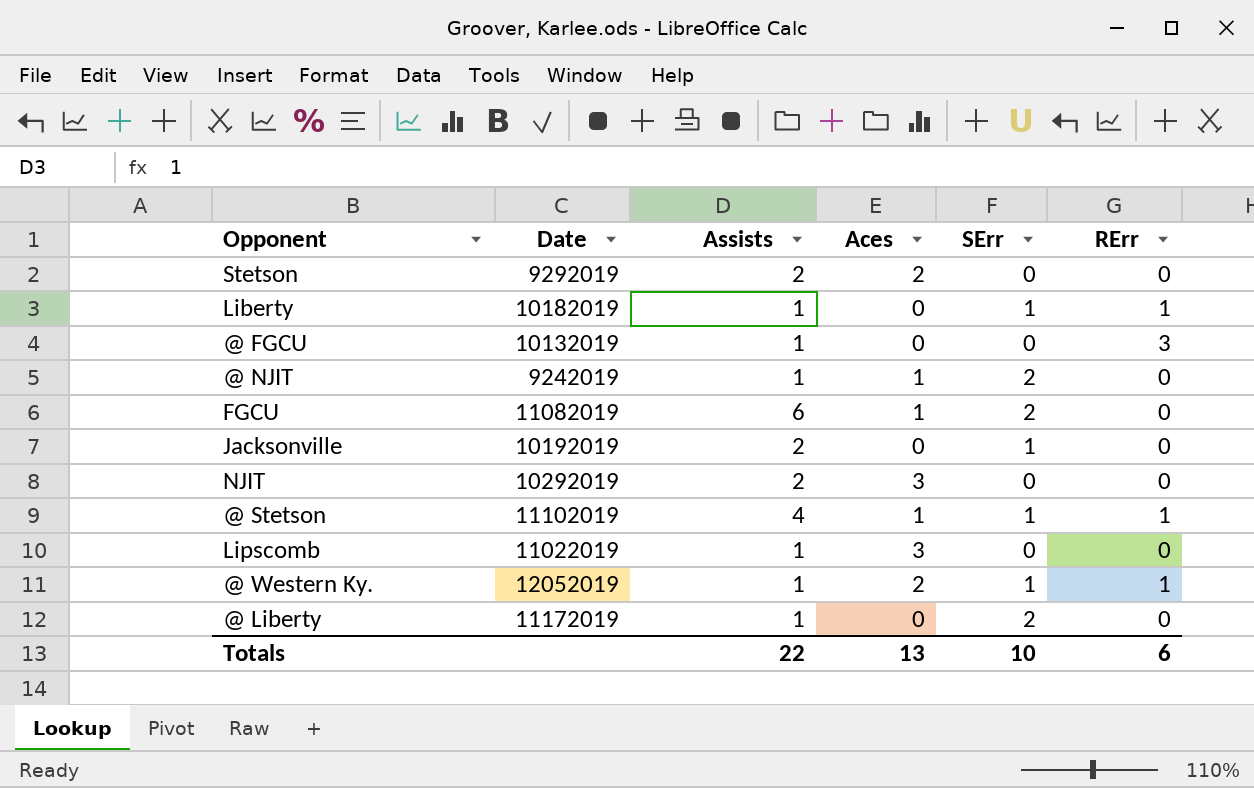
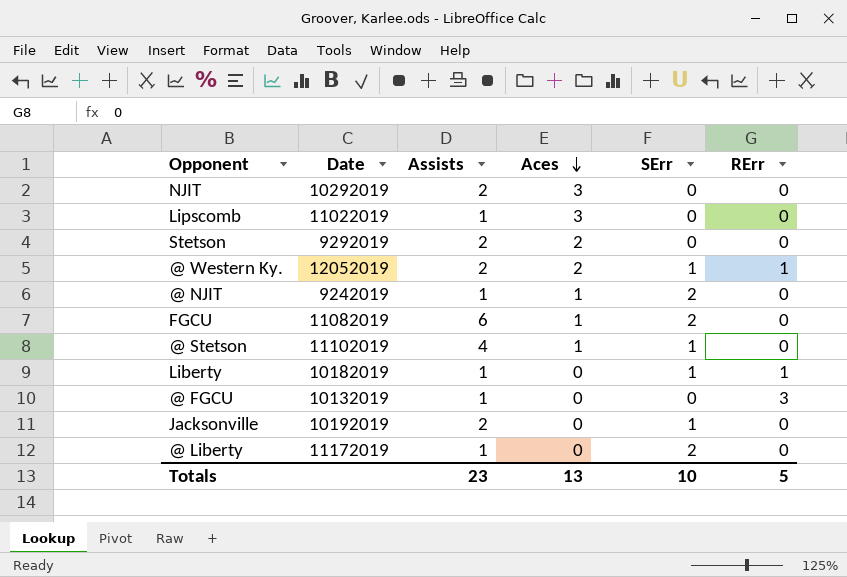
row order: none -> Aces descending
@ Western Ky. | Assists: 1 -> 2
@ Stetson | RErr: 1 -> 0
Totals | Assists: 22 -> 23
Totals | RErr: 6 -> 5

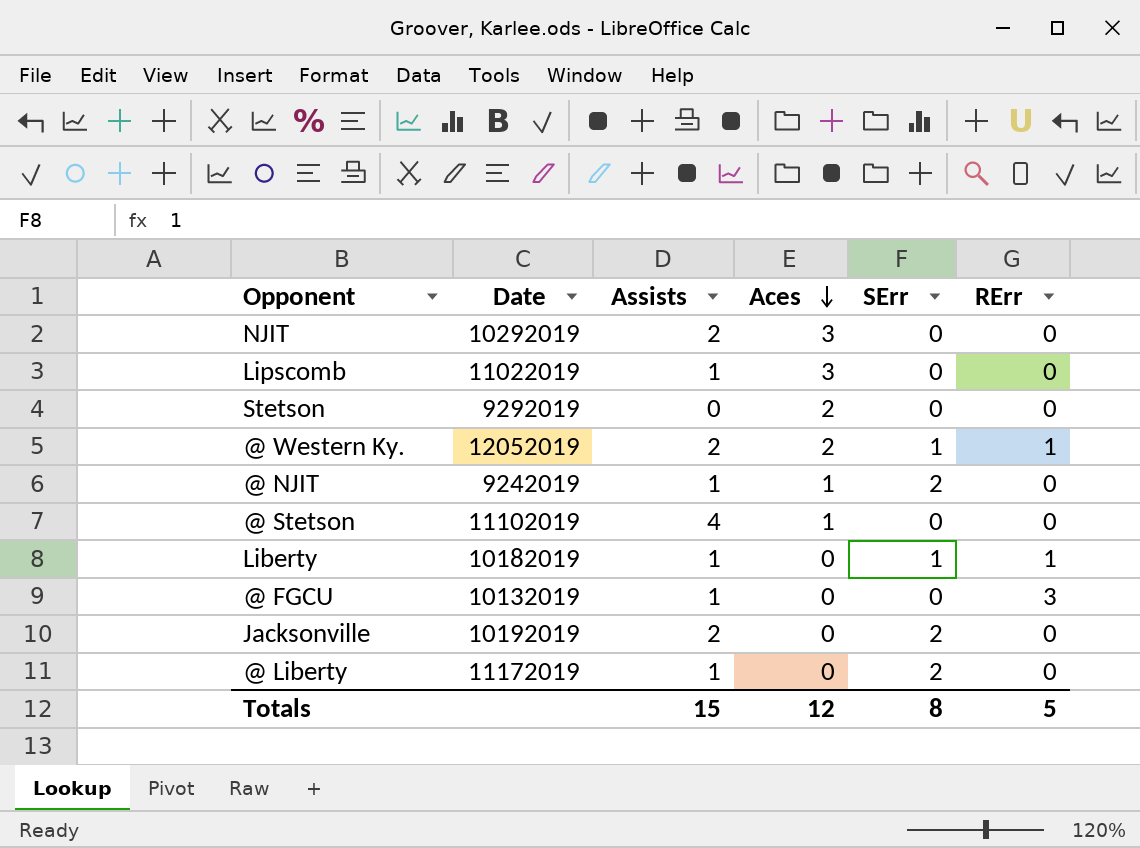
row FGCU: 11082019 | 6 | 1 | 2 | 0 -> none
Stetson | Assists: 2 -> 0
@ Stetson | SErr: 1 -> 0
Jacksonville | SErr: 1 -> 2
Totals | Assists: 23 -> 15
Totals | Aces: 13 -> 12
Totals | SErr: 10 -> 8

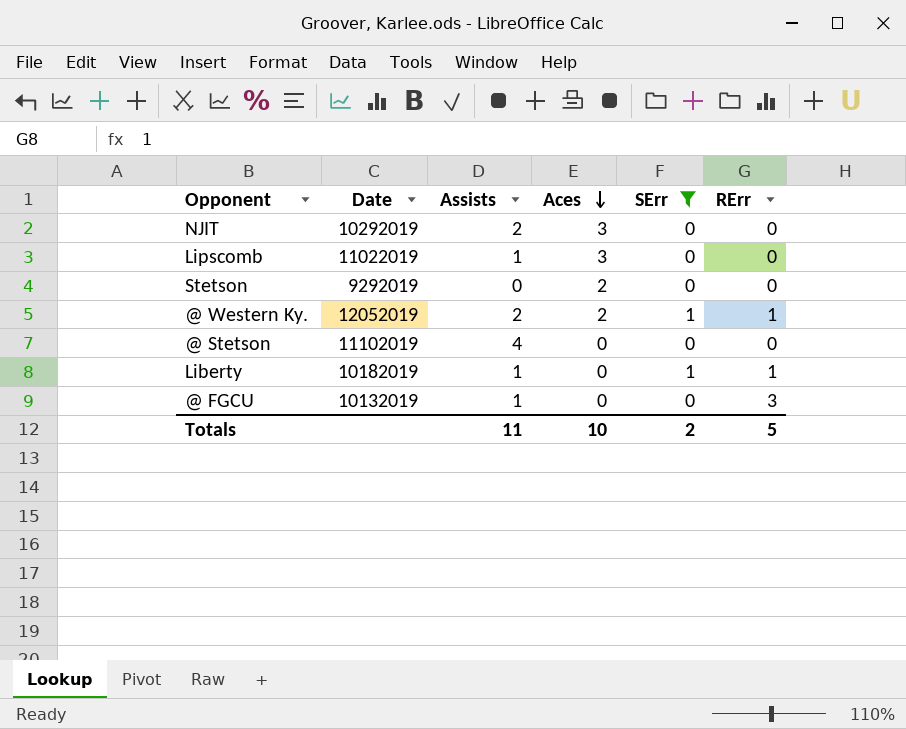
filter: none -> SErr != 2
@ Stetson | Aces: 1 -> 0
Totals | Assists: 15 -> 11
Totals | Aces: 12 -> 10
Totals | SErr: 8 -> 2

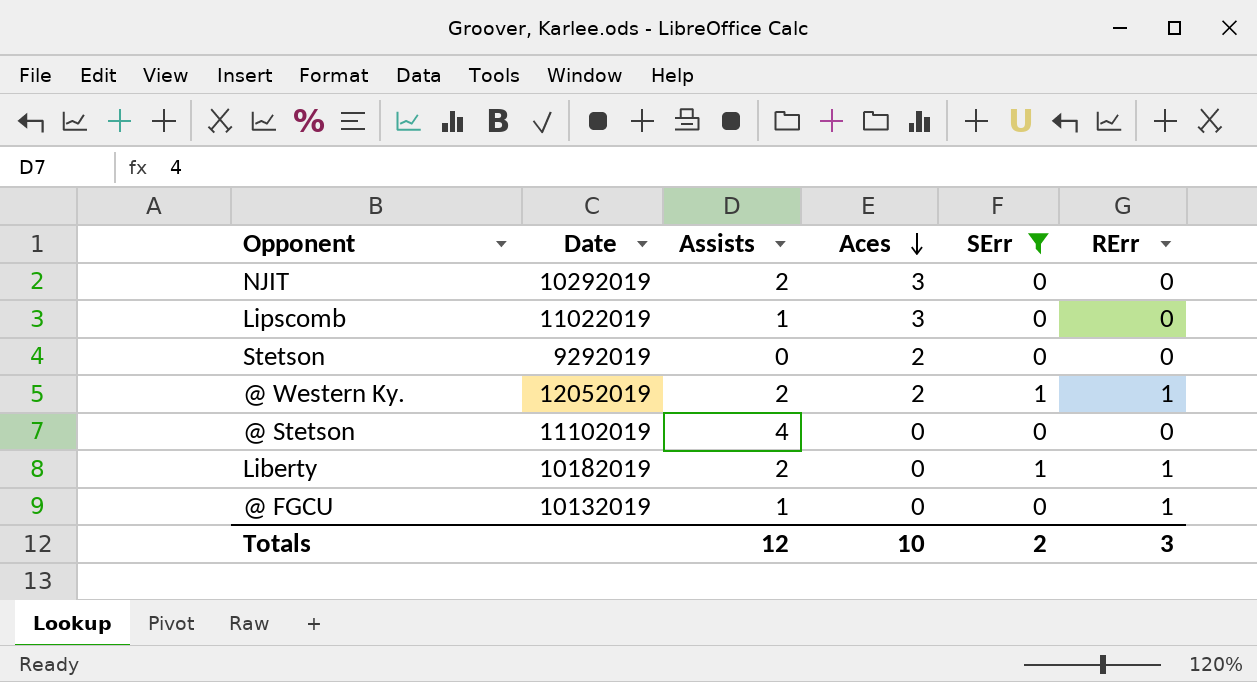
Liberty | Assists: 1 -> 2
@ FGCU | RErr: 3 -> 1
Totals | Assists: 11 -> 12
Totals | RErr: 5 -> 3

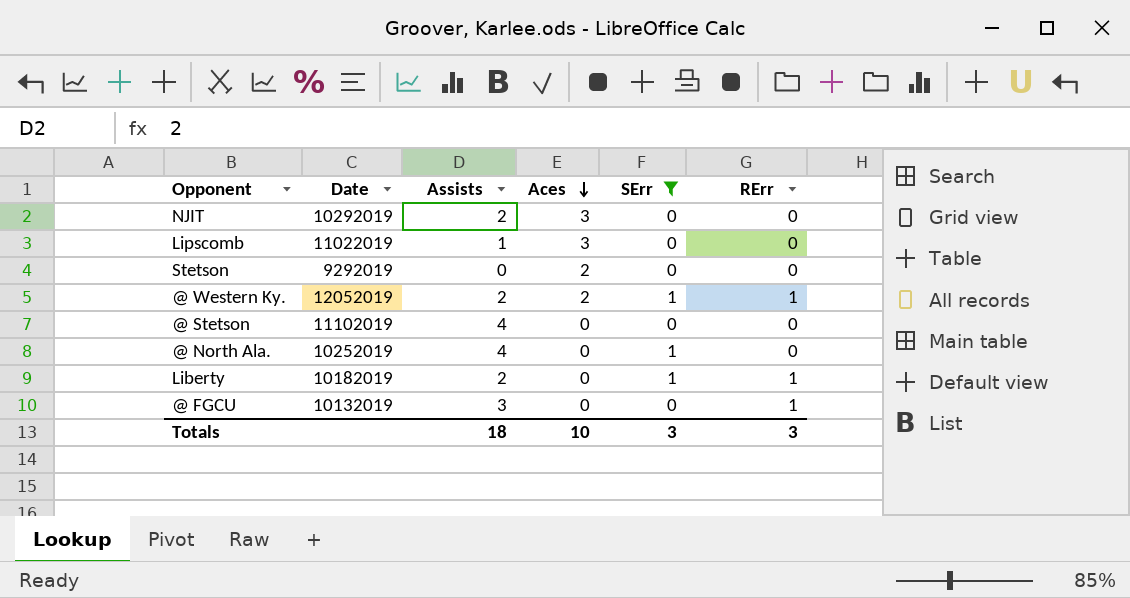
row @ North Ala.: none -> 10252019 | 4 | 0 | 1 | 0
@ FGCU | Assists: 1 -> 3
Totals | Assists: 12 -> 18
Totals | SErr: 2 -> 3

